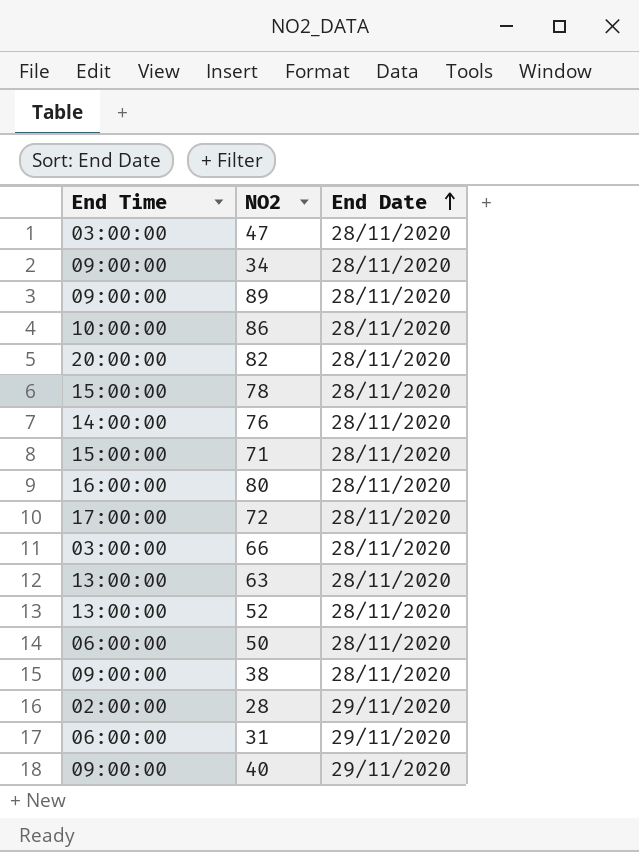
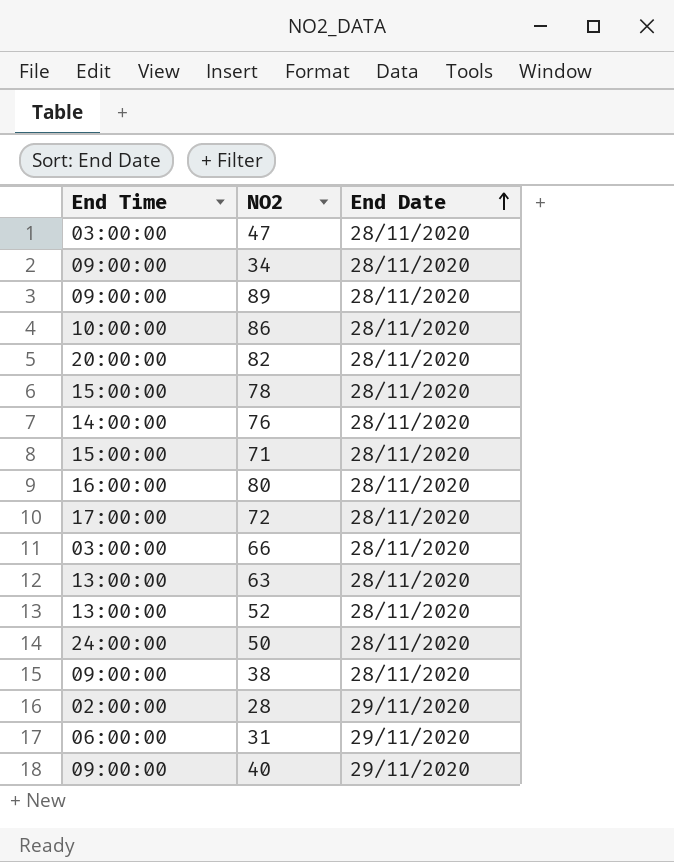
50 | End Time: 06:00:00 -> 24:00:00

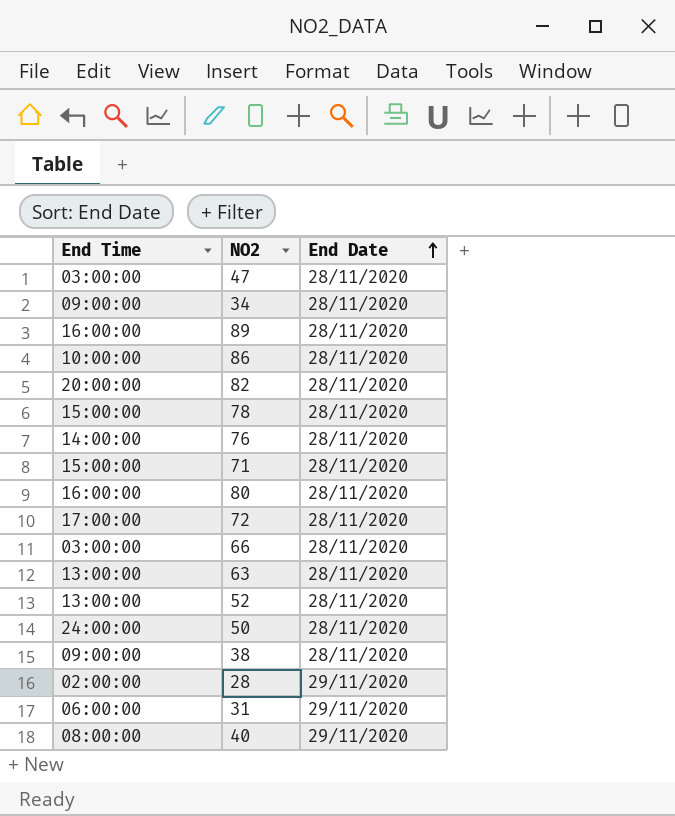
89 | End Time: 09:00:00 -> 16:00:00
40 | End Time: 09:00:00 -> 08:00:00

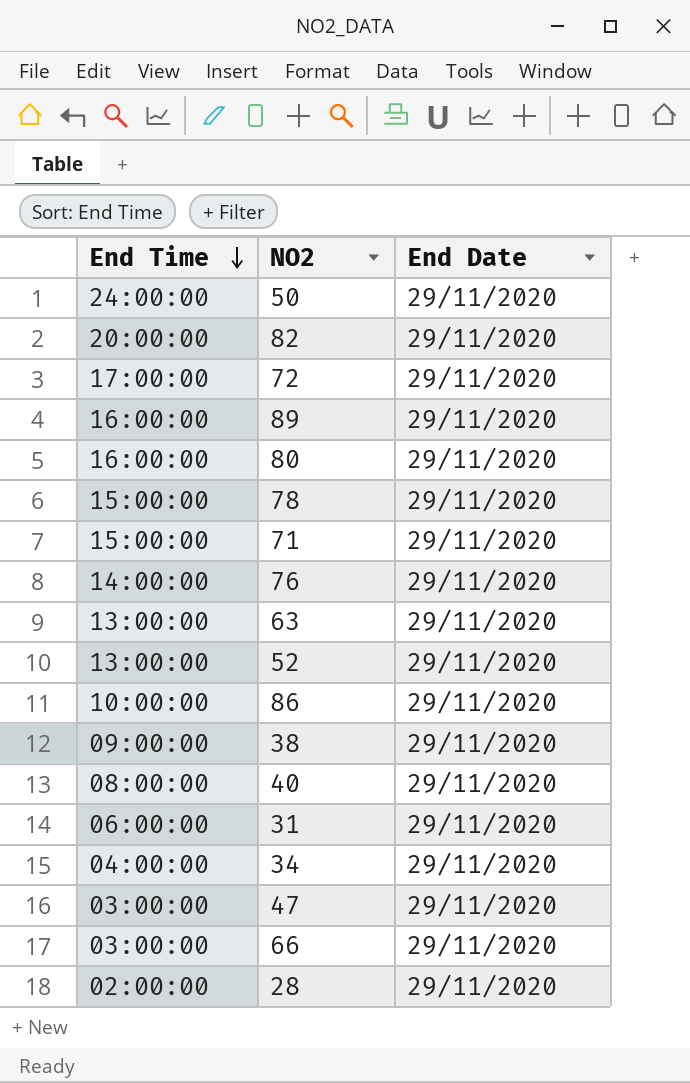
row order: End Date ascending -> End Time descending
50 | End Date: 28/11/2020 -> 29/11/2020
82 | End Date: 28/11/2020 -> 29/11/2020
72 | End Date: 28/11/2020 -> 29/11/2020
89 | End Date: 28/11/2020 -> 29/11/2020
80 | End Date: 28/11/2020 -> 29/11/2020
78 | End Date: 28/11/2020 -> 29/11/2020
71 | End Date: 28/11/2020 -> 29/11/2020
76 | End Date: 28/11/2020 -> 29/11/2020
63 | End Date: 28/11/2020 -> 29/11/2020
52 | End Date: 28/11/2020 -> 29/11/2020
86 | End Date: 28/11/2020 -> 29/11/2020
38 | End Date: 28/11/2020 -> 29/11/2020
34 | End Time: 09:00:00 -> 04:00:00
34 | End Date: 28/11/2020 -> 29/11/2020
47 | End Date: 28/11/2020 -> 29/11/2020
66 | End Date: 28/11/2020 -> 29/11/2020

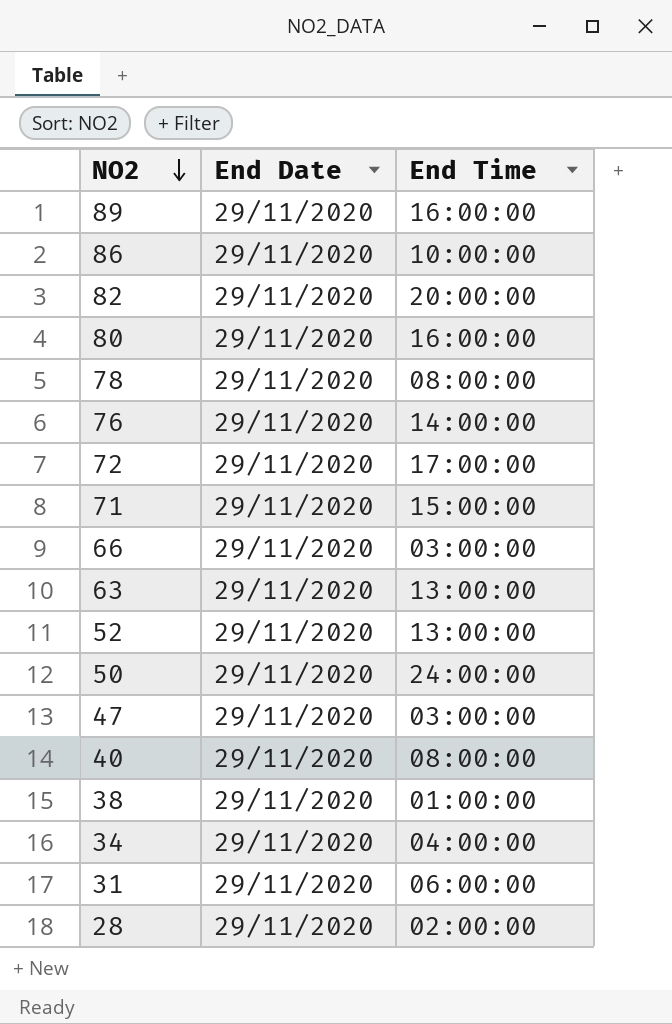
row order: End Time descending -> NO2 descending
column End Time | position: 1 -> 3
78 | End Time: 15:00:00 -> 08:00:00
38 | End Time: 09:00:00 -> 01:00:00

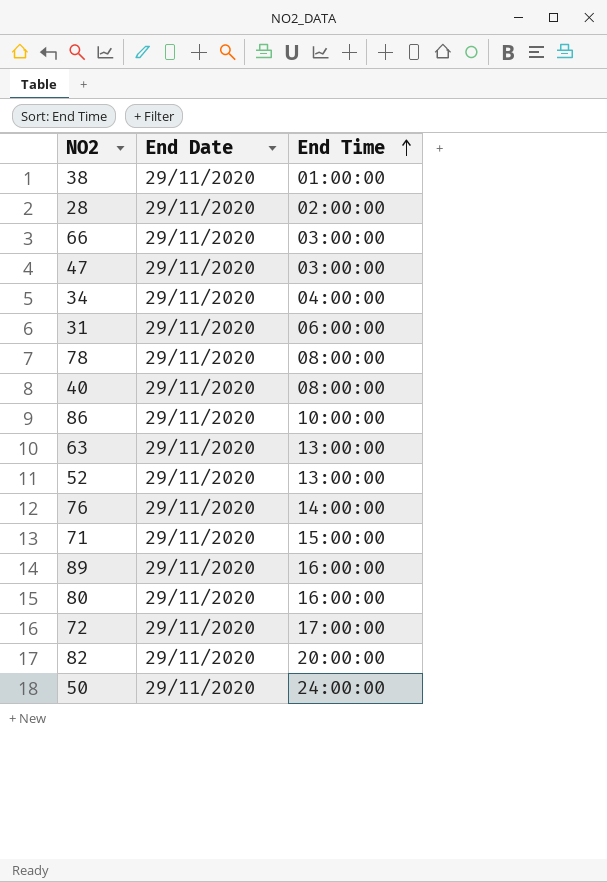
row order: NO2 descending -> End Time ascending

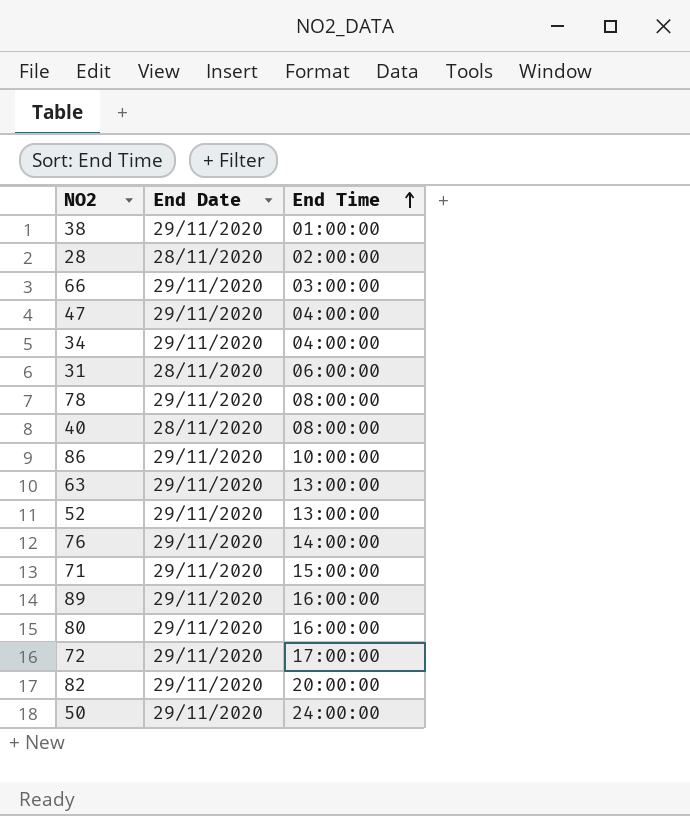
28 | End Date: 29/11/2020 -> 28/11/2020
47 | End Time: 03:00:00 -> 04:00:00
31 | End Date: 29/11/2020 -> 28/11/2020
40 | End Date: 29/11/2020 -> 28/11/2020

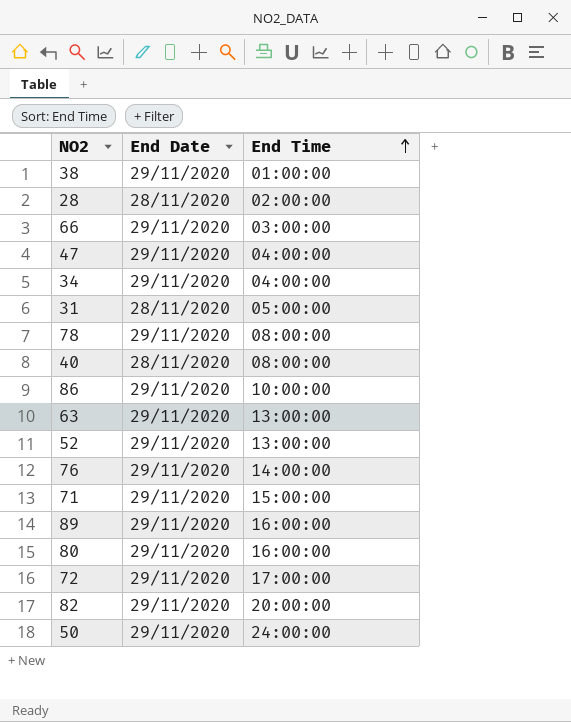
31 | End Time: 06:00:00 -> 05:00:00

